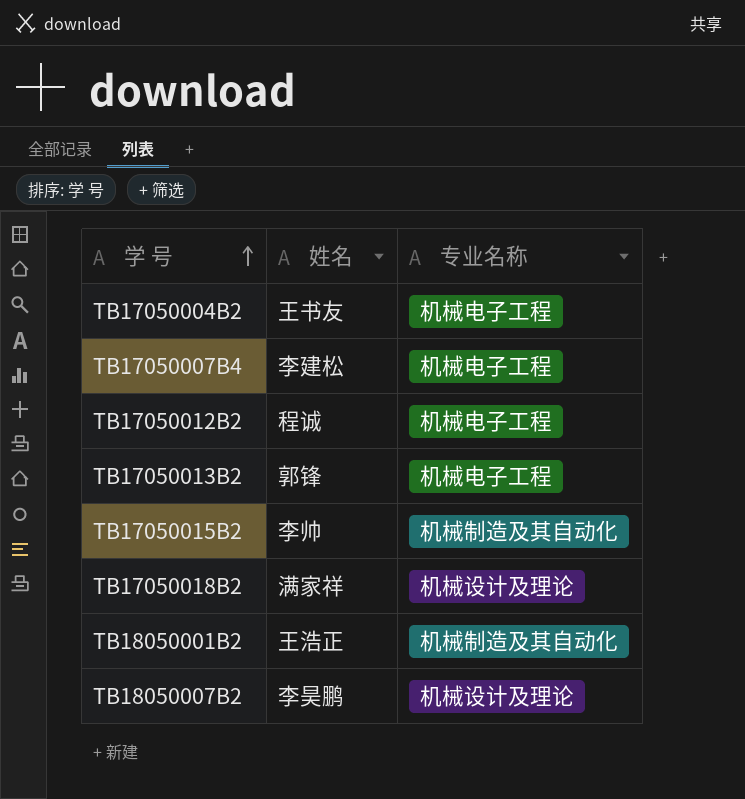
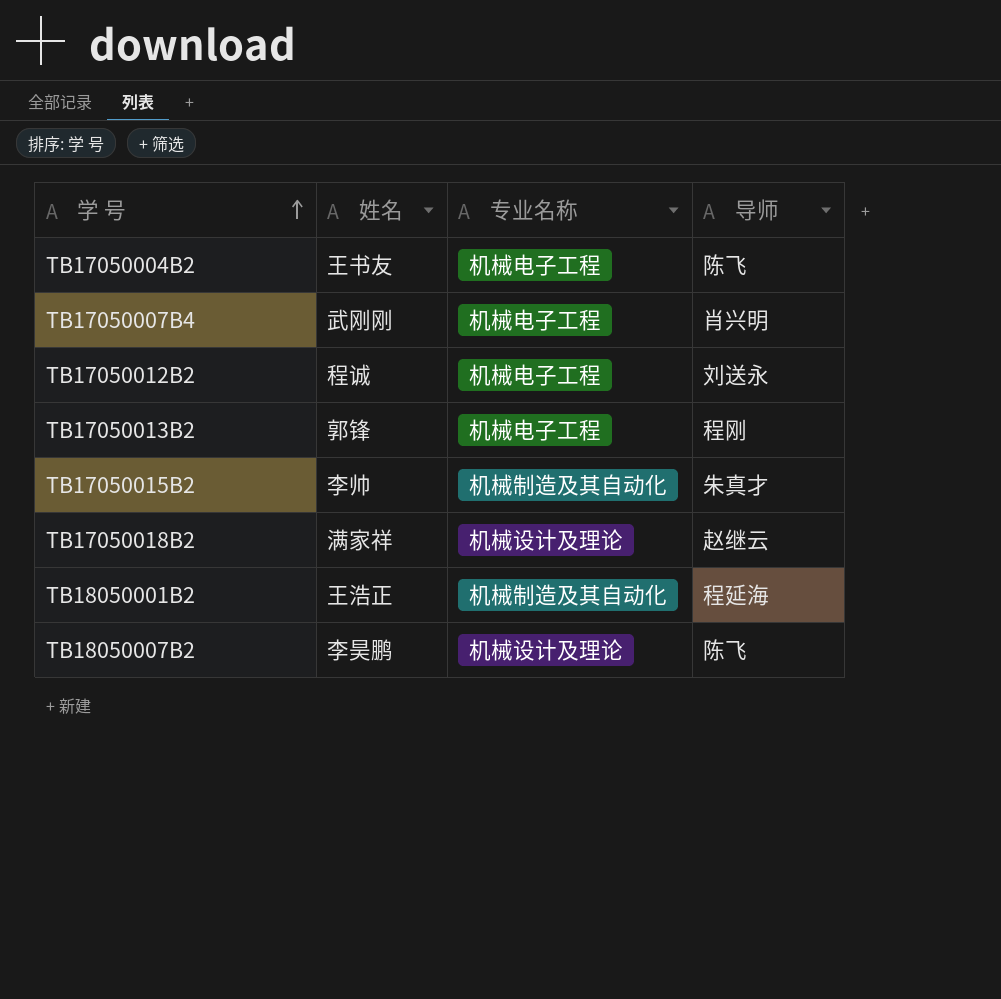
column 导师 | position: none -> 4
TB17050007B4 | 姓名: 李建松 -> 武刚刚

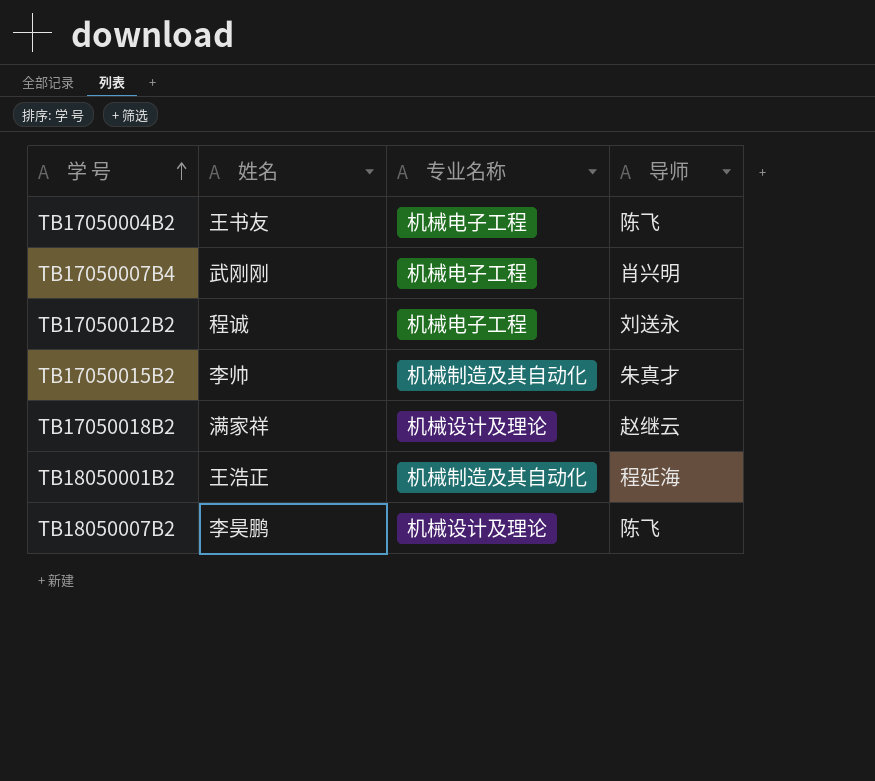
row TB17050013B2: 郭锋 | 机械电子工程 | 程刚 -> none

